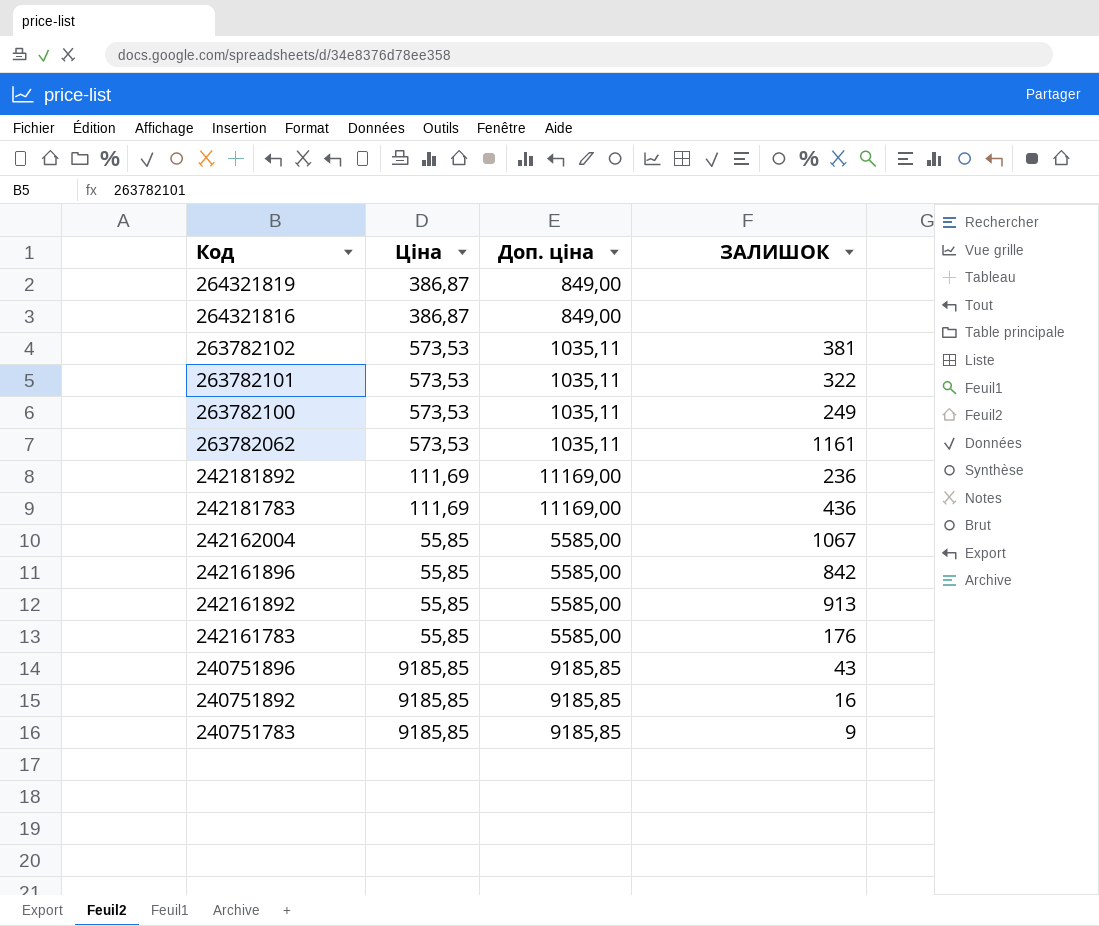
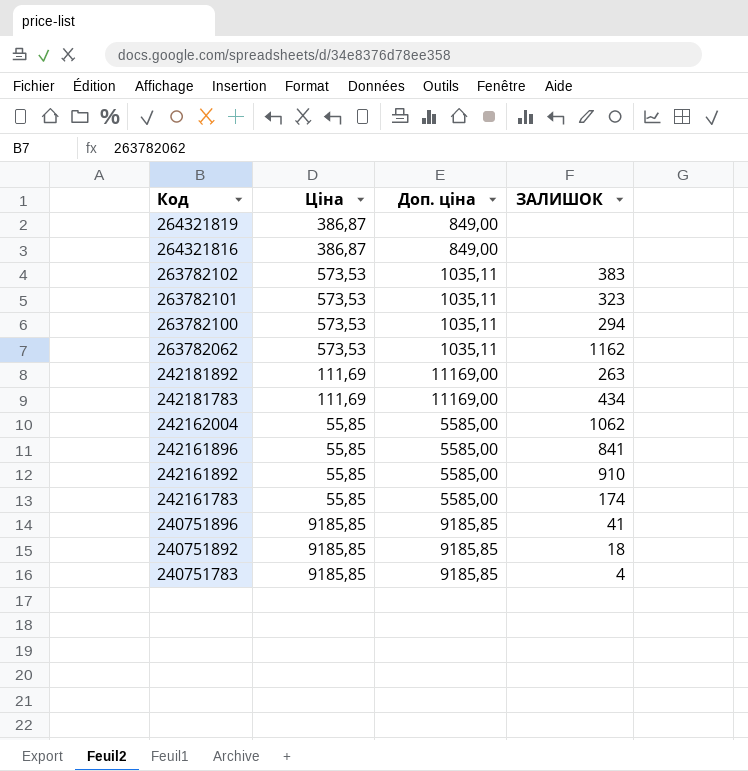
263782102 | ЗАЛИШОК: 381 -> 383
263782101 | ЗАЛИШОК: 322 -> 323
263782100 | ЗАЛИШОК: 249 -> 294
263782062 | ЗАЛИШОК: 1161 -> 1162
242181892 | ЗАЛИШОК: 236 -> 263
242181783 | ЗАЛИШОК: 436 -> 434
242162004 | ЗАЛИШОК: 1067 -> 1062
242161896 | ЗАЛИШОК: 842 -> 841
242161892 | ЗАЛИШОК: 913 -> 910
242161783 | ЗАЛИШОК: 176 -> 174
240751896 | ЗАЛИШОК: 43 -> 41
240751892 | ЗАЛИШОК: 16 -> 18
240751783 | ЗАЛИШОК: 9 -> 4

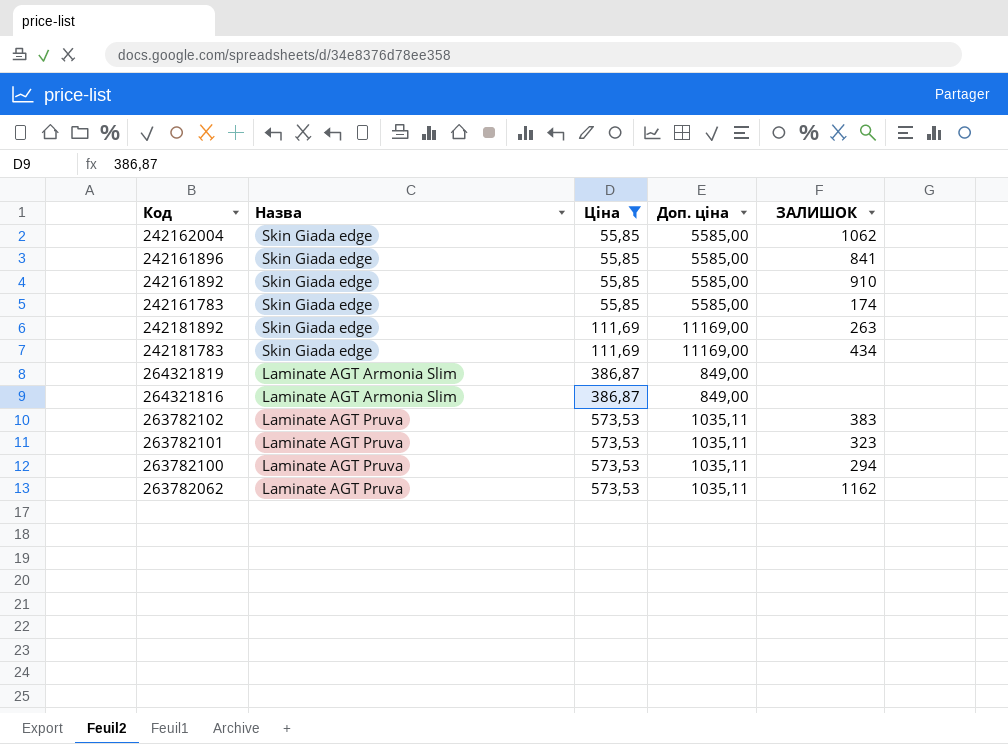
filter: none -> Ціна != 9185,85
row order: Код descending -> Ціна ascending
column Назва | position: none -> 2

